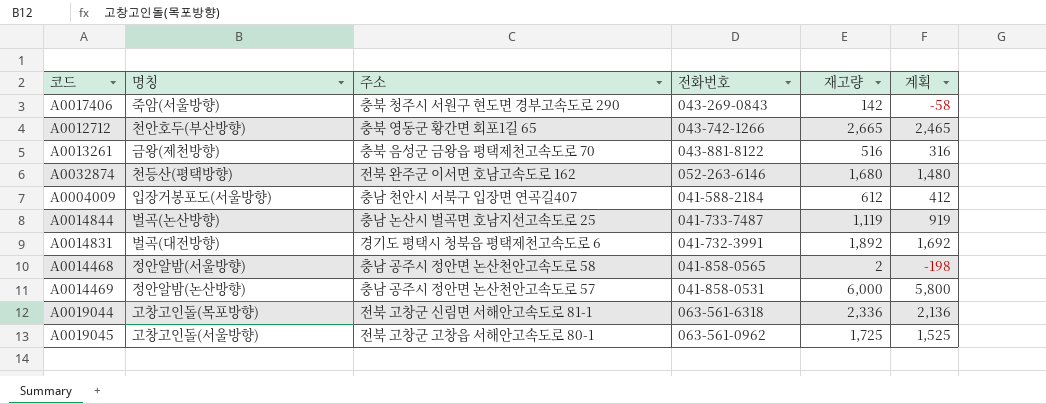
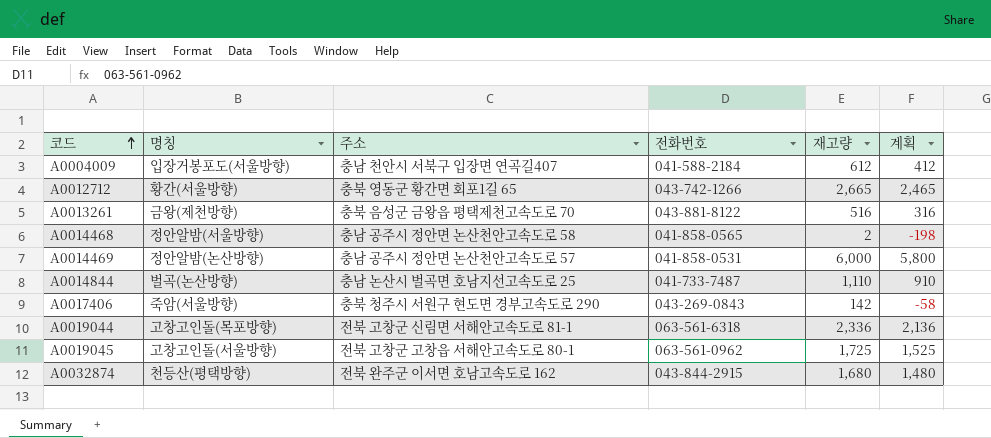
row order: none -> 코드 ascending
row A0014831: 벌곡(대전방향) | 경기도 평택시 청북읍 평택제천고속도로 6 | 041-732-3991 | 1,892 | 1,692 -> none
A0012712 | 명칭: 천안호두(부산방향) -> 황간(서울방향)
A0014844 | 재고량: 1,119 -> 1,110
A0014844 | 계획: 919 -> 910
A0032874 | 전화번호: 052-263-6146 -> 043-844-2915

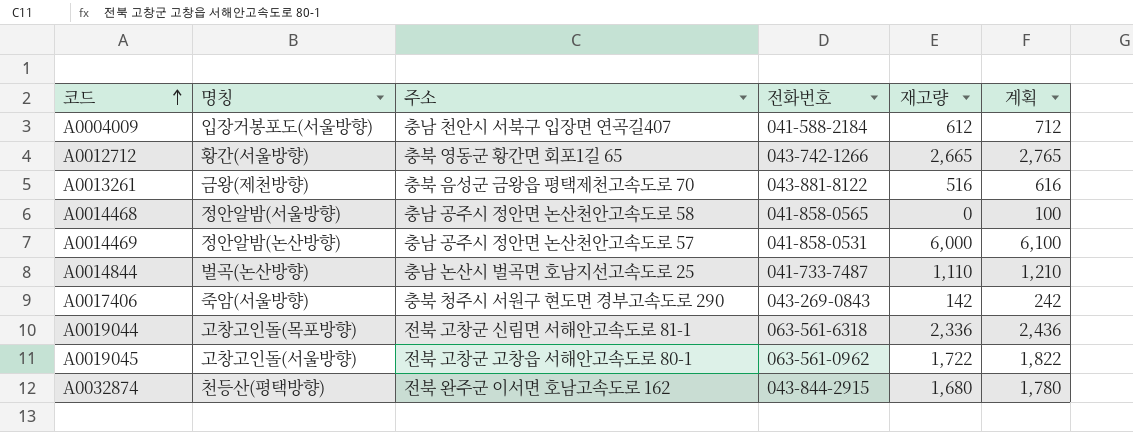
column 계획 | formula: [재고량] - 200 -> [재고량] + 100
A0014468 | 재고량: 2 -> 0
A0019045 | 재고량: 1,725 -> 1,722

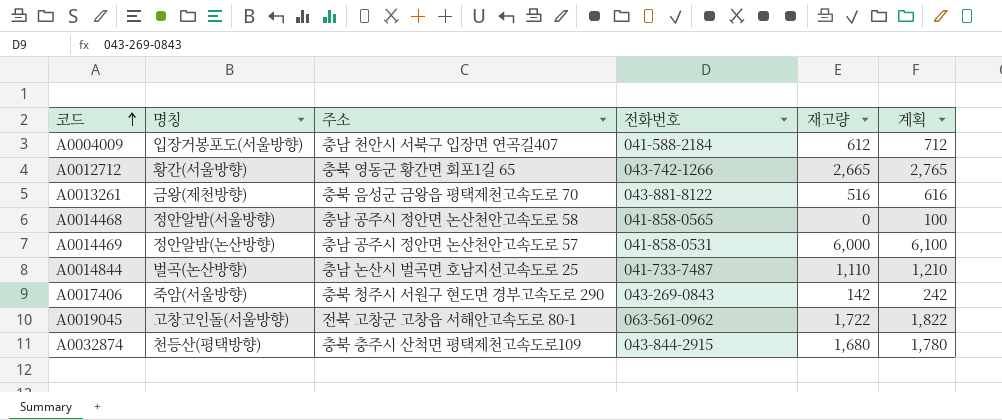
row A0019044: 고창고인돌(목포방향) | 전북 고창군 신림면 서해안고속도로 81-1 | 063-561-6318 | 2,336 | 2,436 -> none
A0032874 | 주소: 전북 완주군 이서면 호남고속도로 162 -> 충북 충주시 산척면 평택제천고속도로109

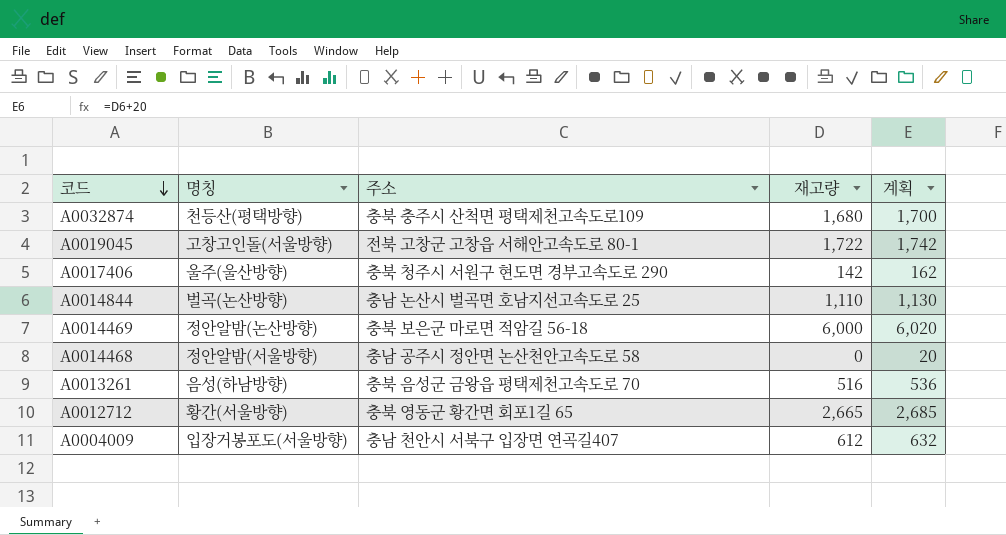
row order: 코드 ascending -> 코드 descending
column 전화번호 | position: 4 -> none
column 계획 | formula: [재고량] + 100 -> [재고량] + 20
A0017406 | 명칭: 죽암(서울방향) -> 울주(울산방향)
A0014469 | 주소: 충남 공주시 정안면 논산천안고속도로 57 -> 충북 보은군 마로면 적암길 56-18
A0013261 | 명칭: 금왕(제천방향) -> 음성(하남방향)

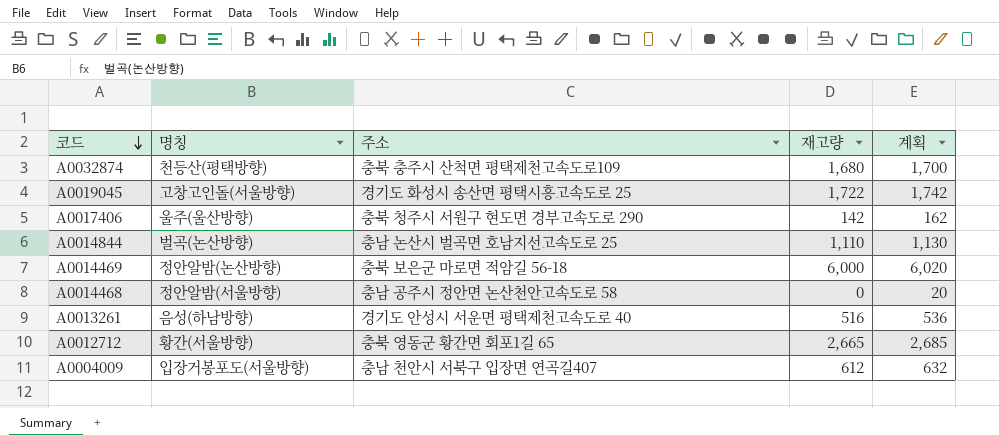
A0019045 | 주소: 전북 고창군 고창읍 서해안고속도로 80-1 -> 경기도 화성시 송산면 평택시흥고속도로 25
A0013261 | 주소: 충북 음성군 금왕읍 평택제천고속도로 70 -> 경기도 안성시 서운면 평택제천고속도로 40

